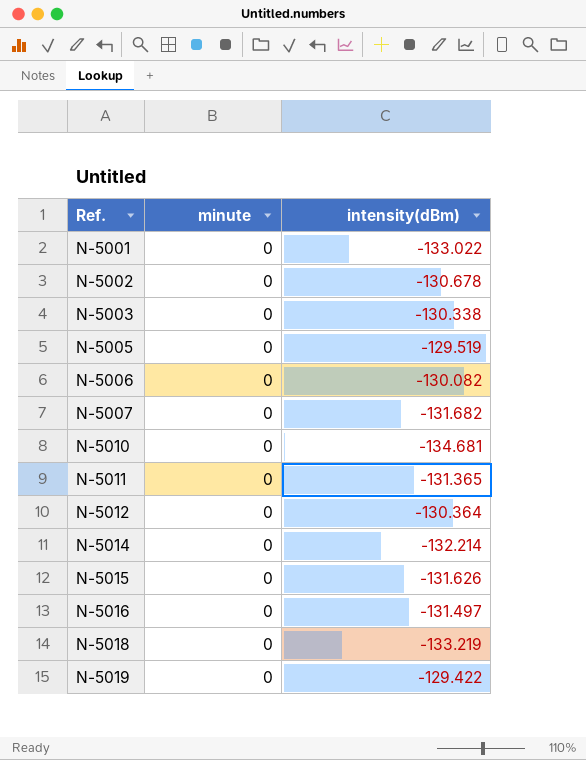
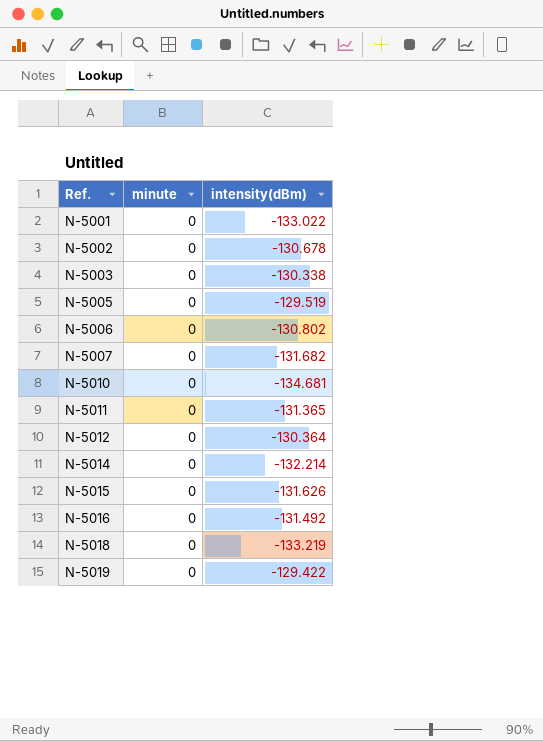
N-5006 | intensity(dBm): -130.082 -> -130.802
N-5016 | intensity(dBm): -131.497 -> -131.492

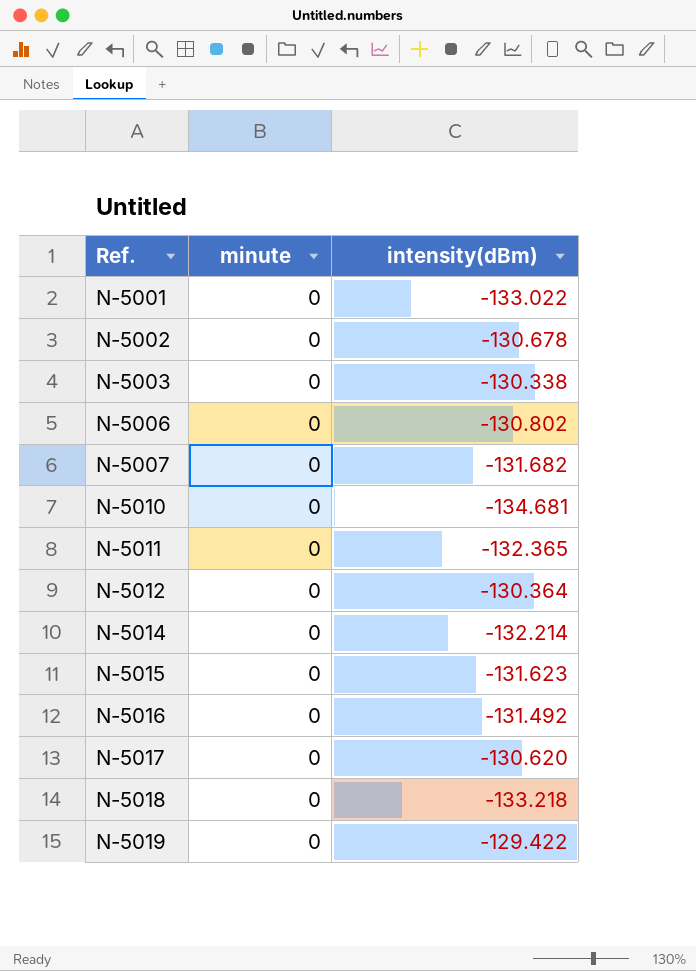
row N-5005: 0 | -129.519 -> none
N-5011 | intensity(dBm): -131.365 -> -132.365
N-5015 | intensity(dBm): -131.626 -> -131.623
row N-5017: none -> 0 | -130.620
N-5018 | intensity(dBm): -133.219 -> -133.218

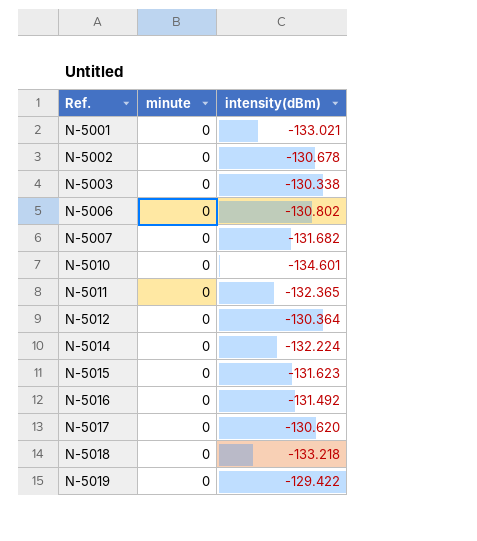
N-5001 | intensity(dBm): -133.022 -> -133.021
N-5010 | intensity(dBm): -134.681 -> -134.601
N-5014 | intensity(dBm): -132.214 -> -132.224

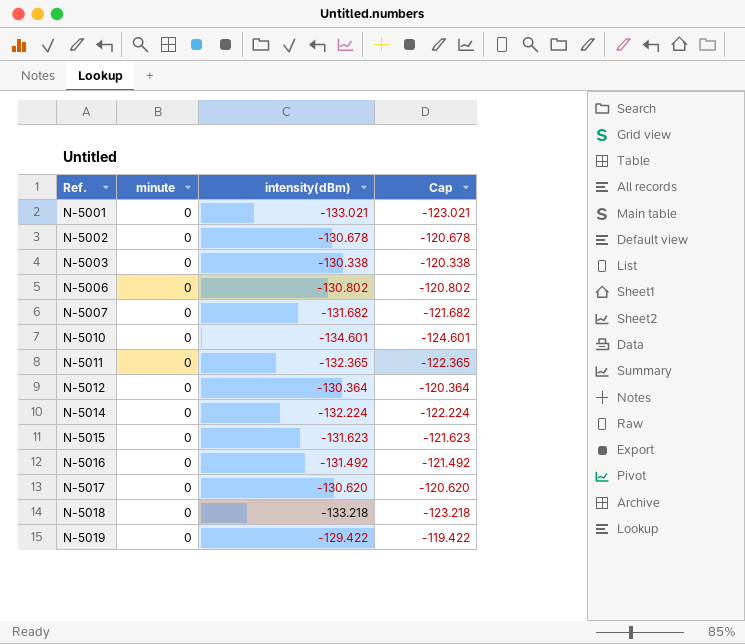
column Cap | formula: none -> [intensity(dBm)] + 10

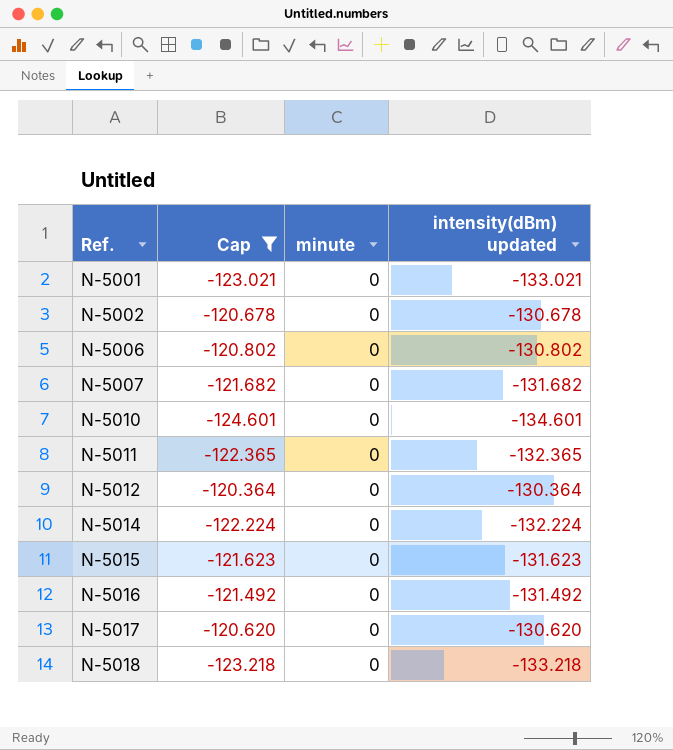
filter: none -> Cap <= -120.364
column Cap | position: 4 -> 2
column name: intensity(dBm) -> intensity(dBm) updated

